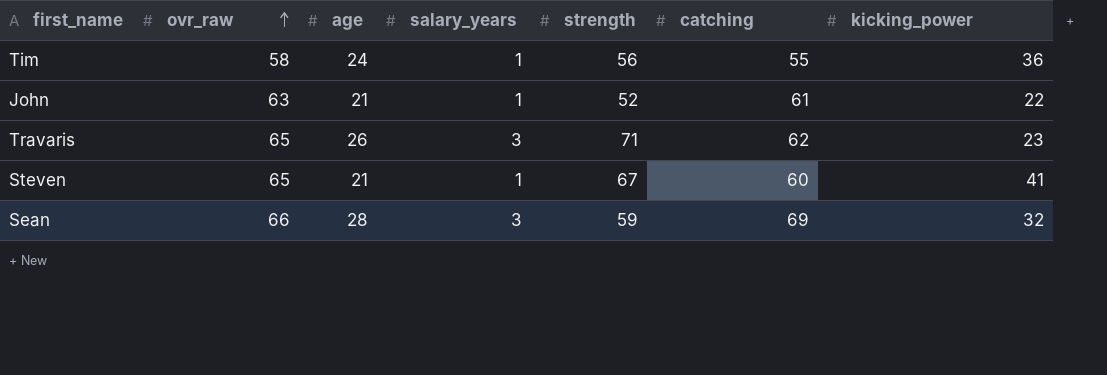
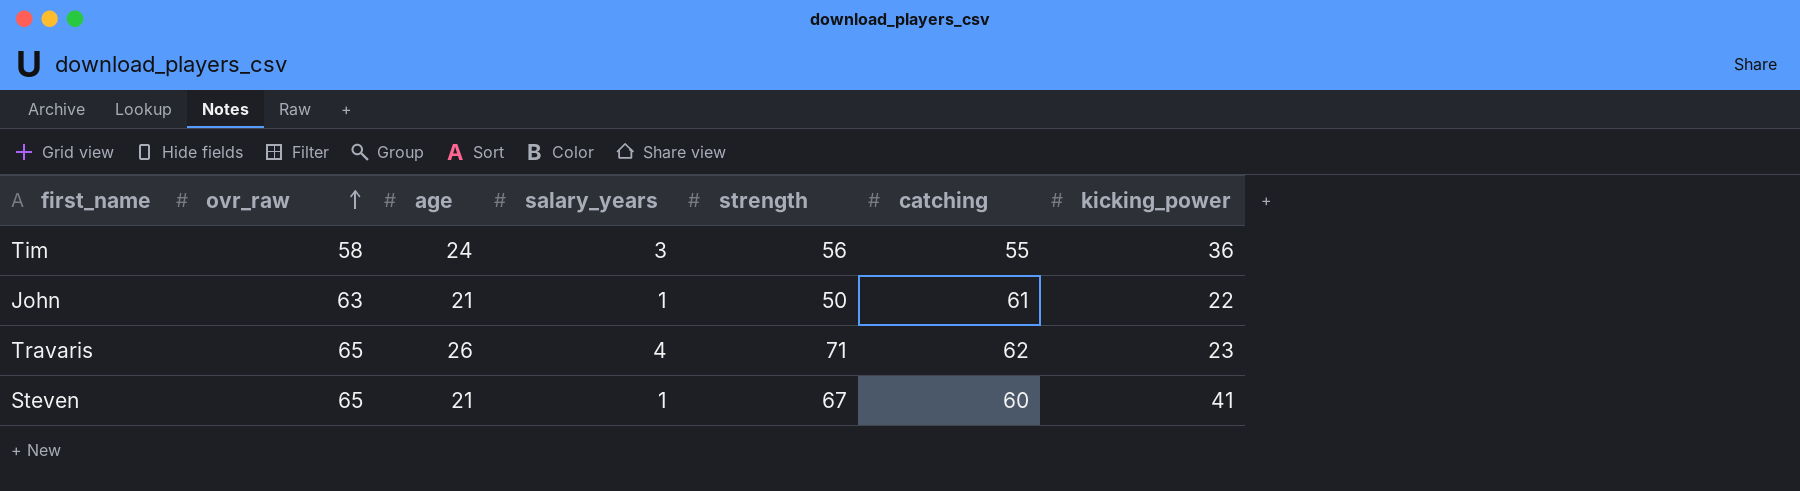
row Sean: 66 | 28 | 3 | 59 | 69 | 32 -> none
Tim | salary_years: 1 -> 3
John | strength: 52 -> 50
Travaris | salary_years: 3 -> 4

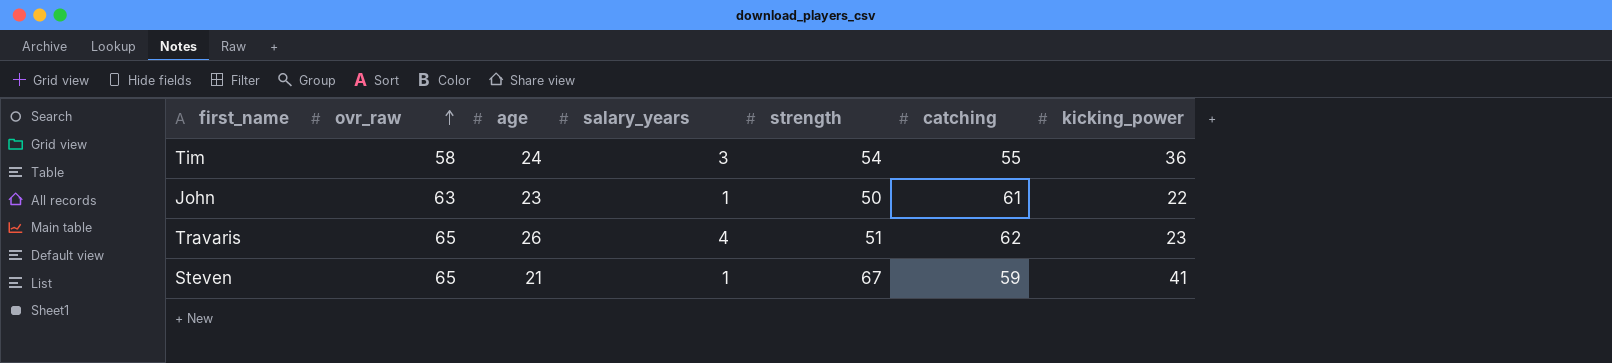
Tim | strength: 56 -> 54
John | age: 21 -> 23
Travaris | strength: 71 -> 51
Steven | catching: 60 -> 59

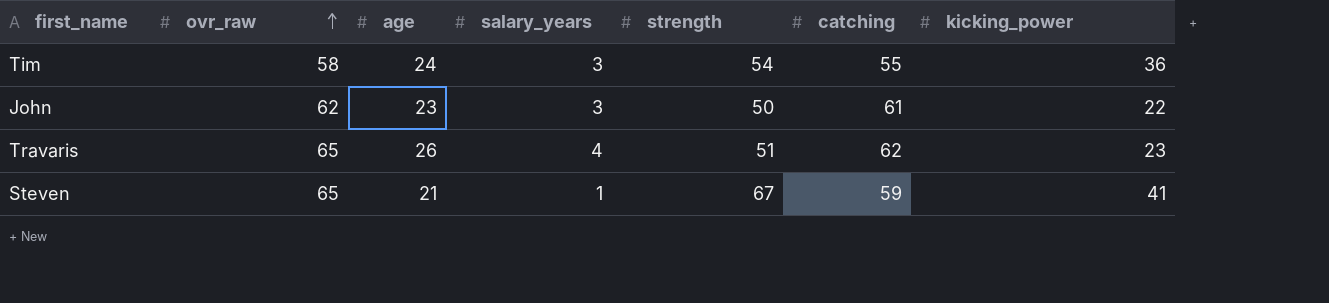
John | ovr_raw: 63 -> 62
John | salary_years: 1 -> 3

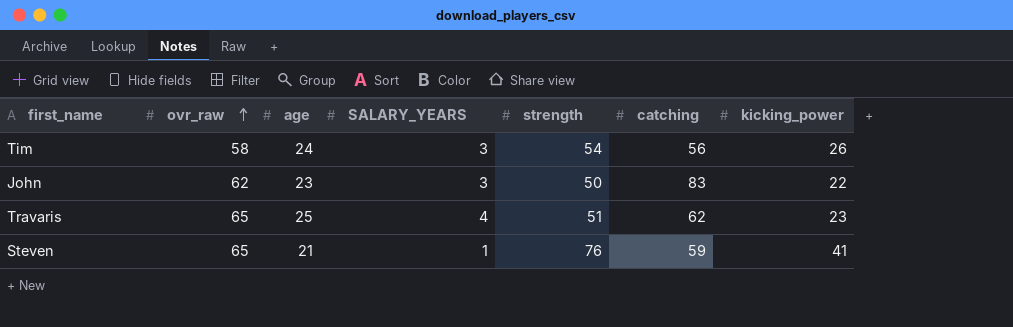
column name: salary_years -> SALARY_YEARS
Tim | catching: 55 -> 56
Tim | kicking_power: 36 -> 26
John | catching: 61 -> 83
Travaris | age: 26 -> 25
Steven | strength: 67 -> 76

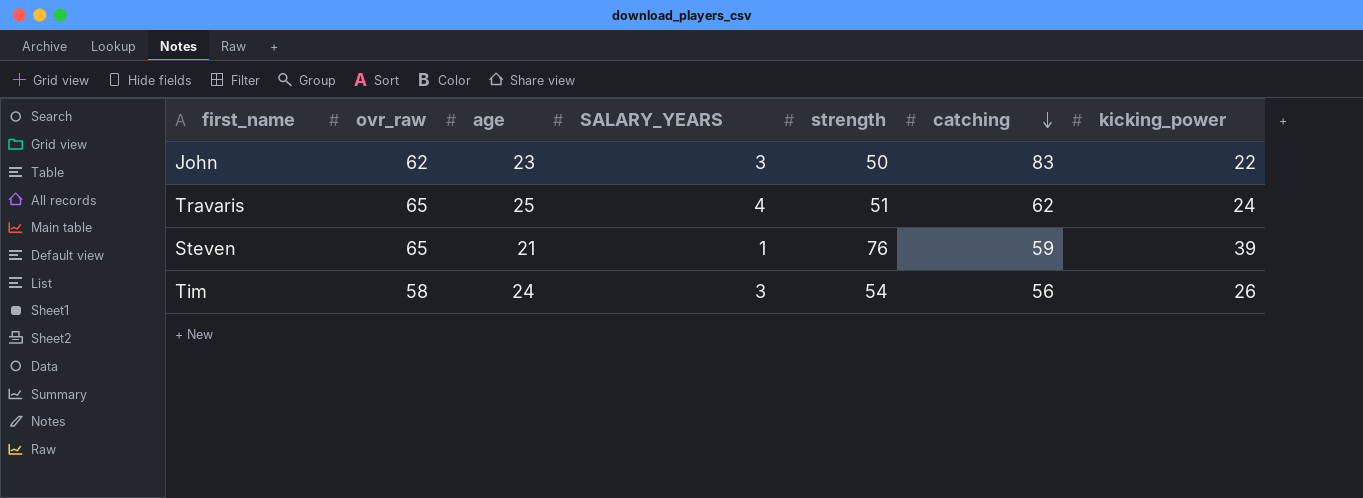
row order: ovr_raw ascending -> catching descending
Travaris | kicking_power: 23 -> 24
Steven | kicking_power: 41 -> 39

